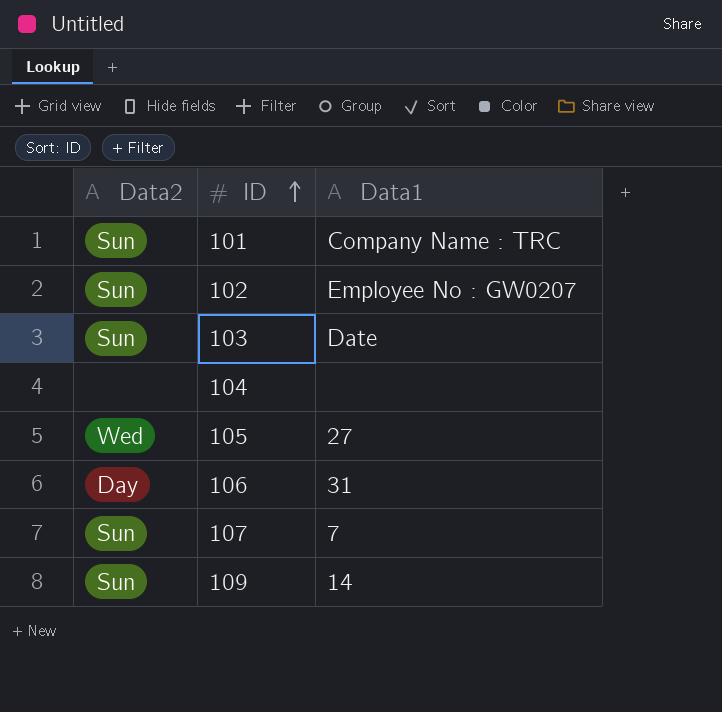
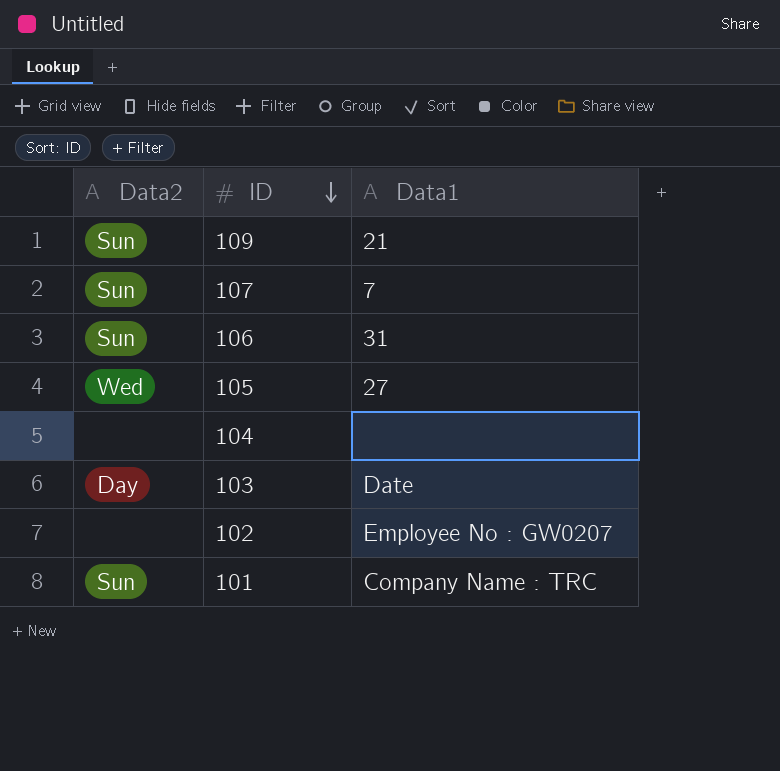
row order: ID ascending -> ID descending
109 | Data1: 14 -> 21
106 | Data2: Day -> Sun
103 | Data2: Sun -> Day
102 | Data2: Sun -> none

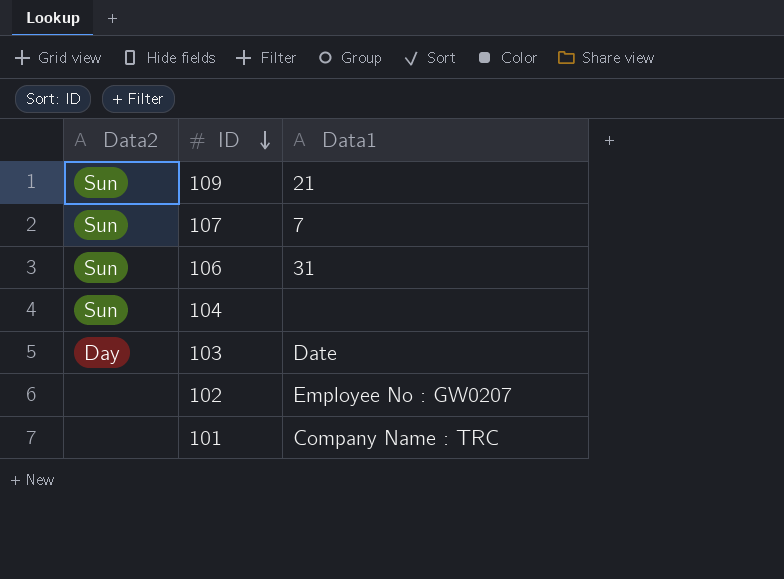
row 105: Wed | 27 -> none
104 | Data2: none -> Sun
101 | Data2: Sun -> none

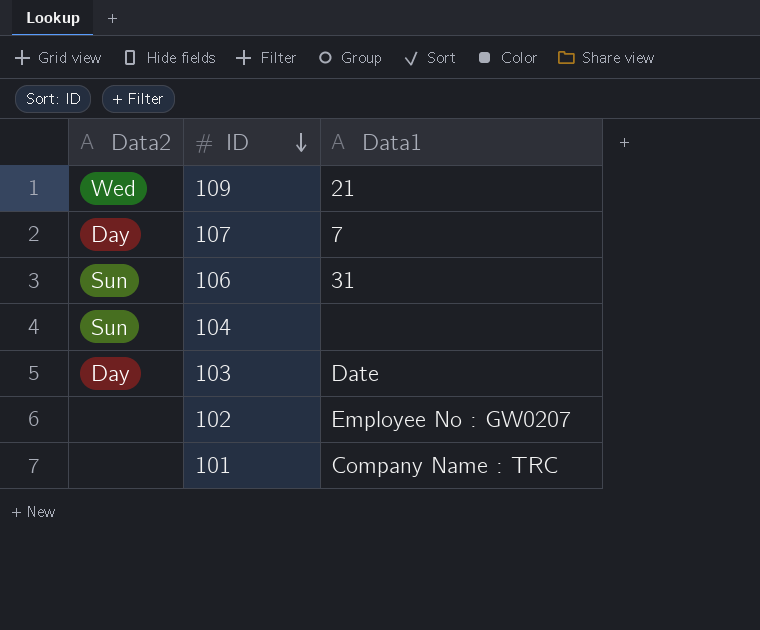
109 | Data2: Sun -> Wed
107 | Data2: Sun -> Day

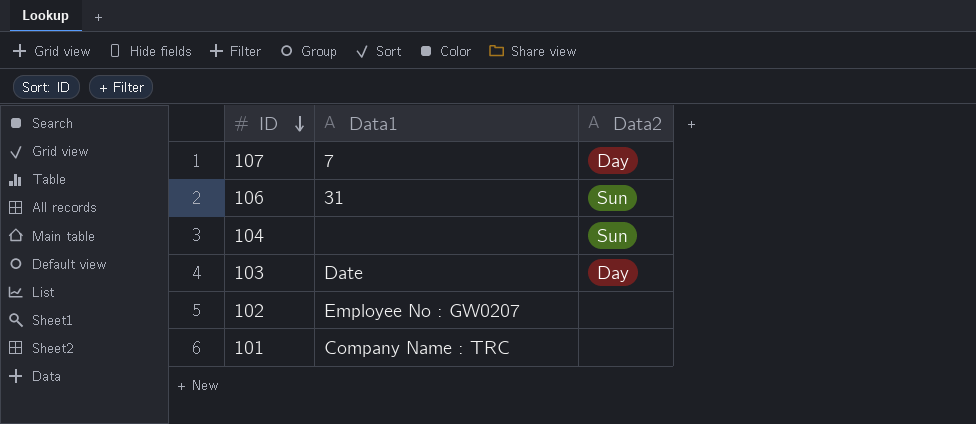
column Data2 | position: 1 -> 3
row 109: Wed | 21 -> none

